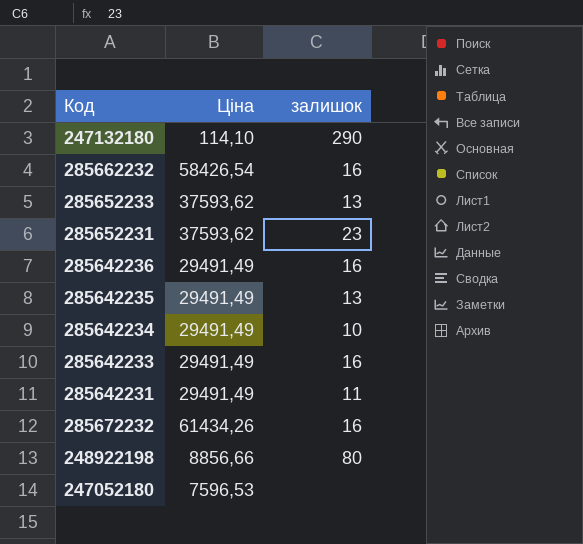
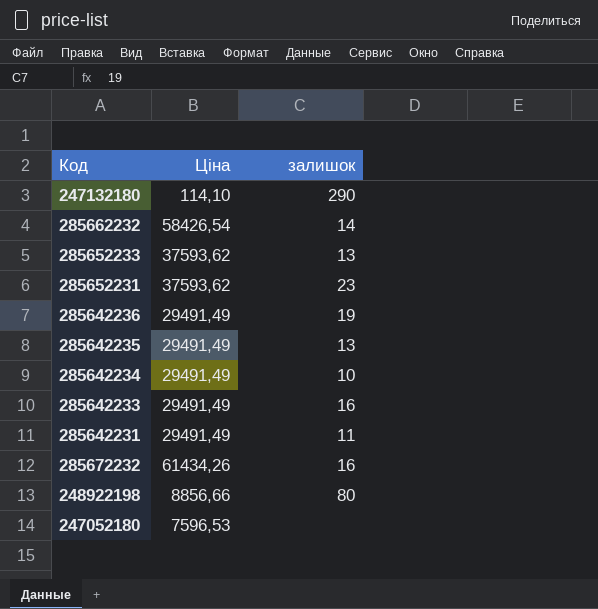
285662232 | залишок: 16 -> 14
285642236 | залишок: 16 -> 19

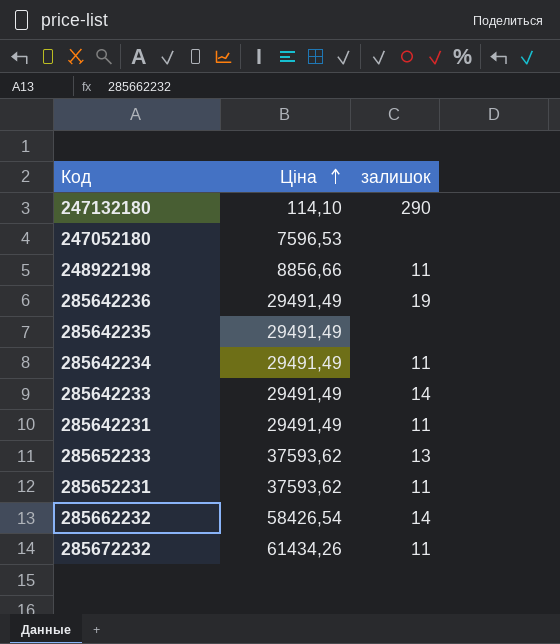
row order: none -> Ціна ascending
248922198 | залишок: 80 -> 11
285642235 | залишок: 13 -> none
285642234 | залишок: 10 -> 11
285642233 | залишок: 16 -> 14
285652231 | залишок: 23 -> 11
285672232 | залишок: 16 -> 11

